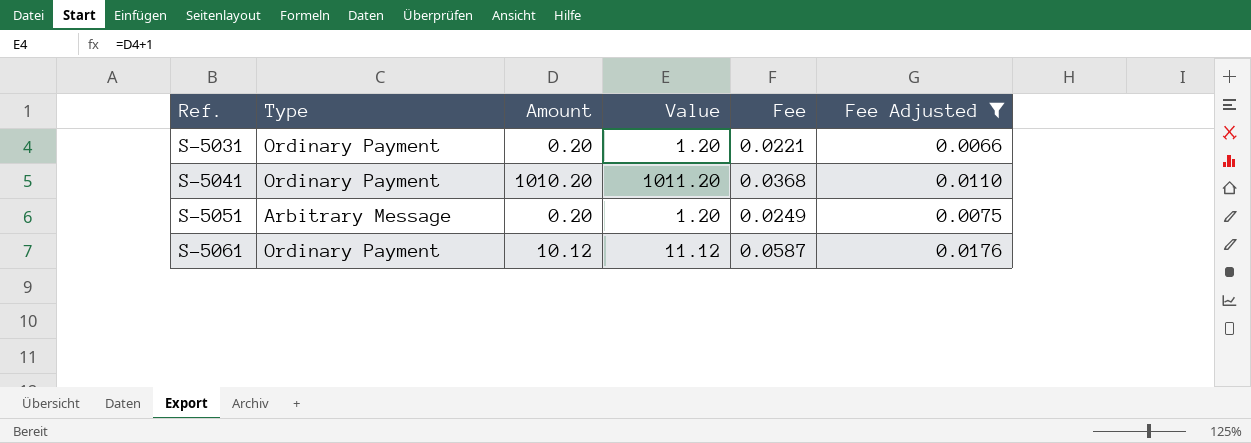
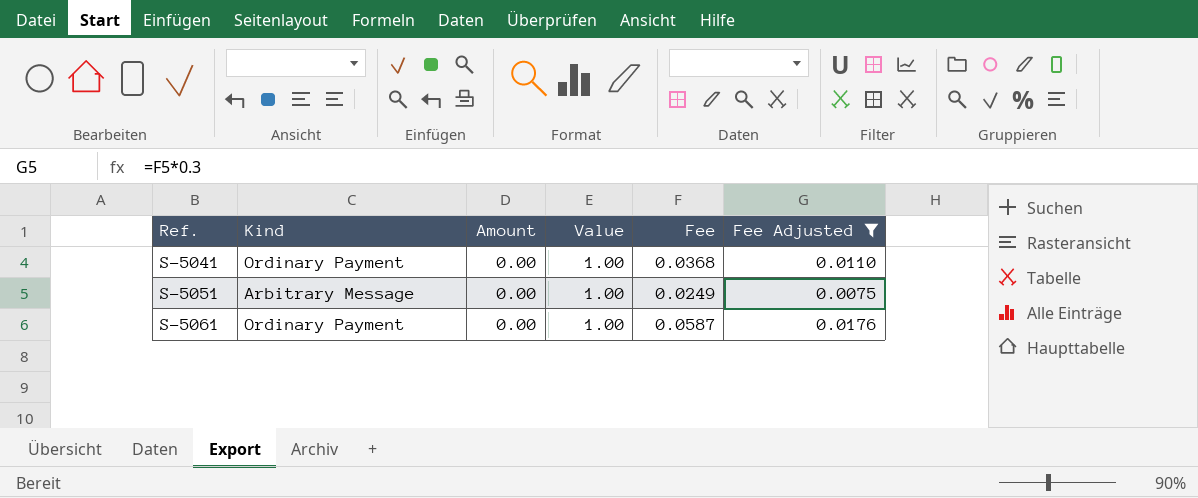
column name: Type -> Kind
row S-5031: Ordinary Payment | 0.20 | 1.20 | 0.0221 | 0.0066 -> none
S-5041 | Amount: 1010.20 -> 0.00
S-5041 | Value: 1011.20 -> 1.00
S-5051 | Amount: 0.20 -> 0.00
S-5051 | Value: 1.20 -> 1.00
S-5061 | Amount: 10.12 -> 0.00
S-5061 | Value: 11.12 -> 1.00

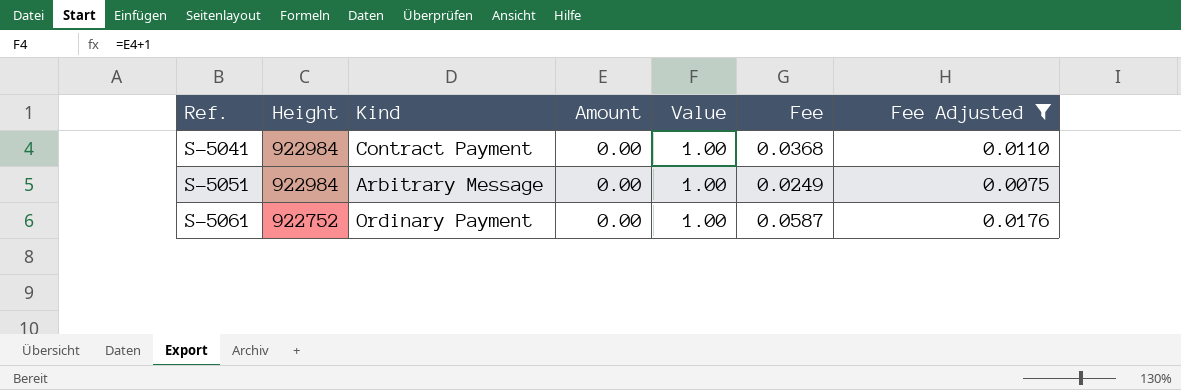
column Height | position: none -> 2
S-5041 | Kind: Ordinary Payment -> Contract Payment

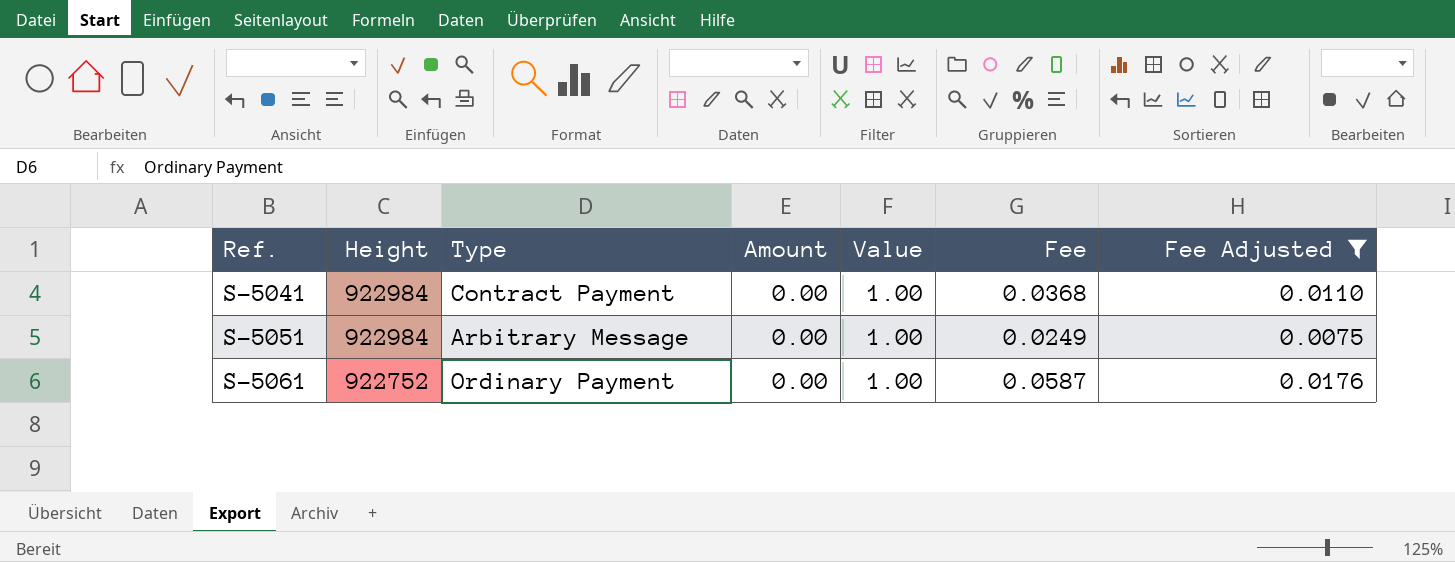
column name: Kind -> Type

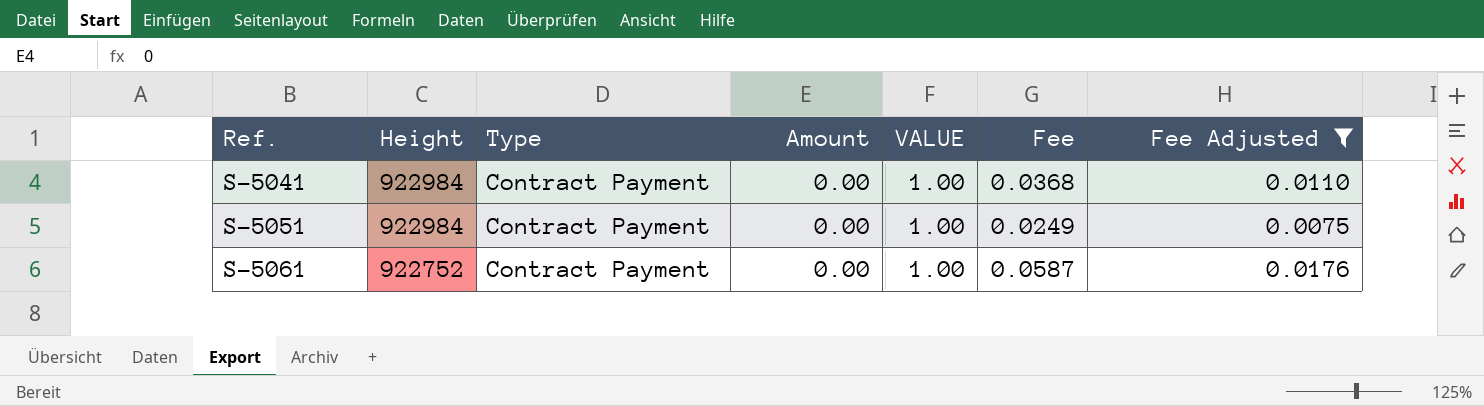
column name: Value -> VALUE
S-5051 | Type: Arbitrary Message -> Contract Payment
S-5061 | Type: Ordinary Payment -> Contract Payment

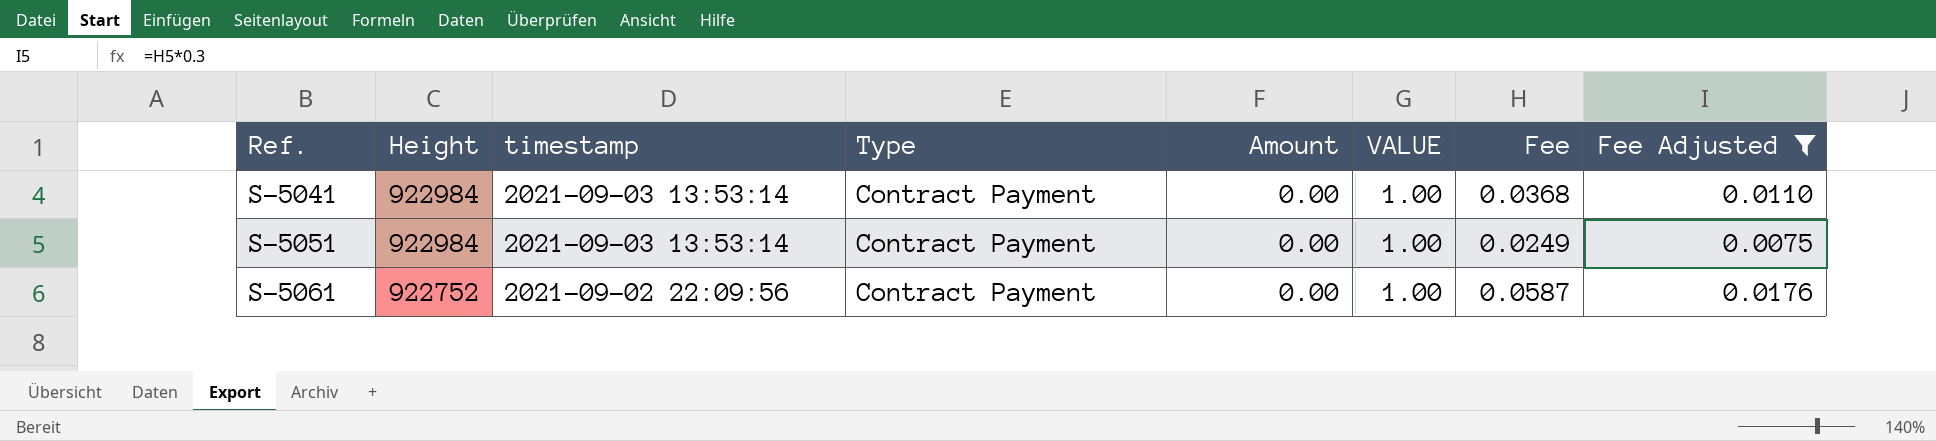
column timestamp | position: none -> 3

